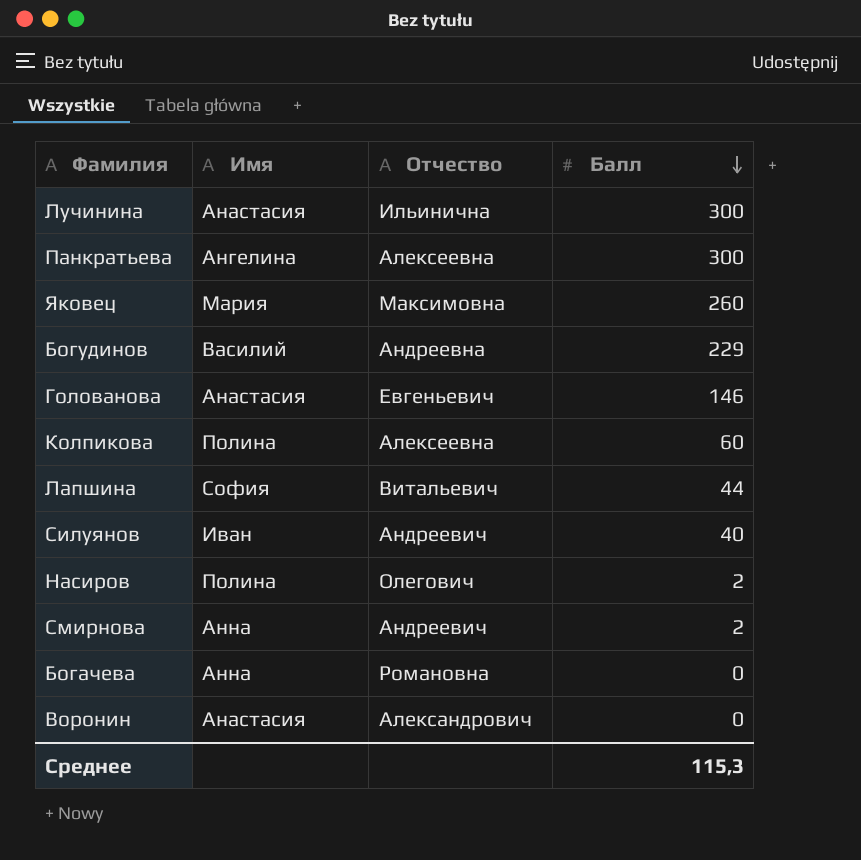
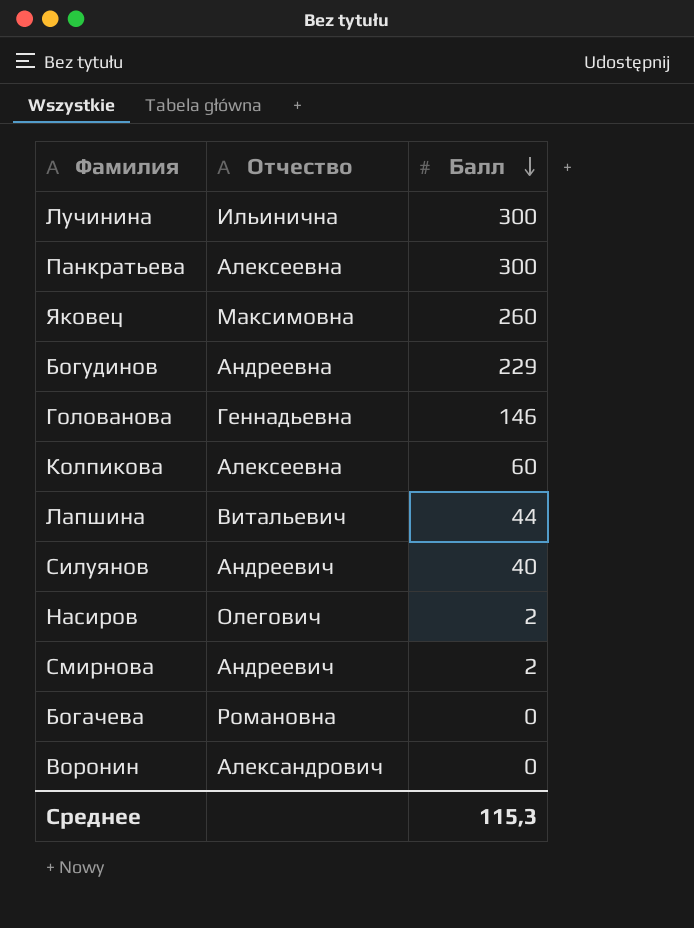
column Имя | position: 2 -> none
Голованова | Отчество: Евгеньевич -> Геннадьевна

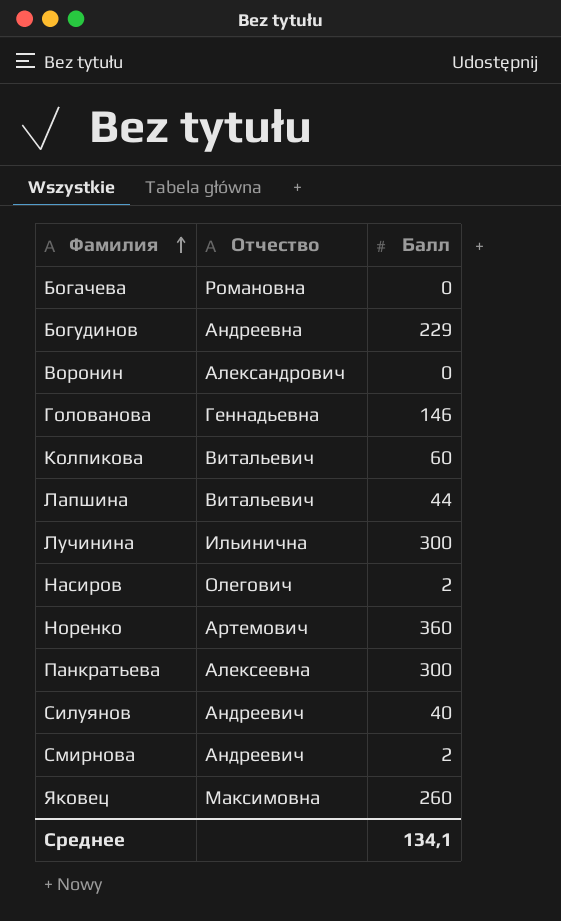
row order: Балл descending -> Фамилия ascending
Колпикова | Отчество: Алексеевна -> Витальевич
row Норенко: none -> Артемович | 360
Среднее | Балл: 115,3 -> 134,1

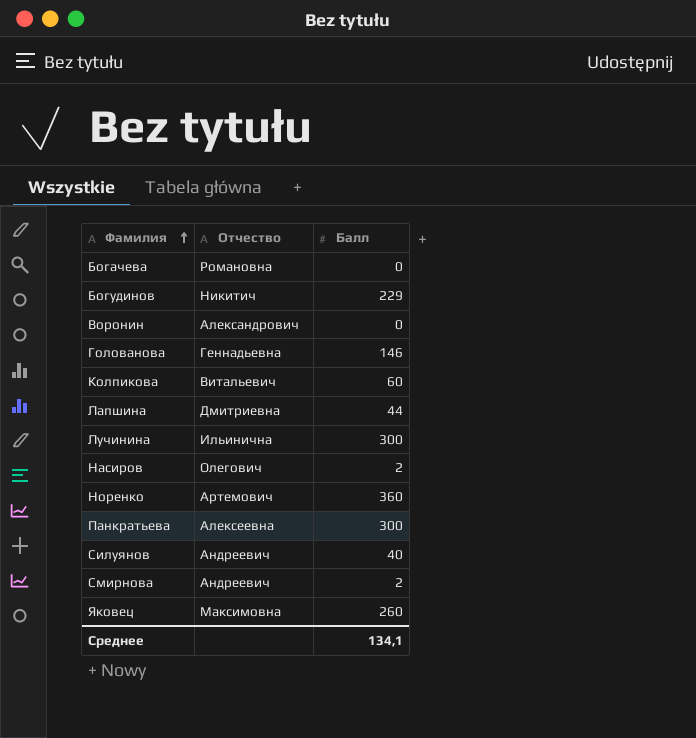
Богудинов | Отчество: Андреевна -> Никитич
Лапшина | Отчество: Витальевич -> Дмитриевна

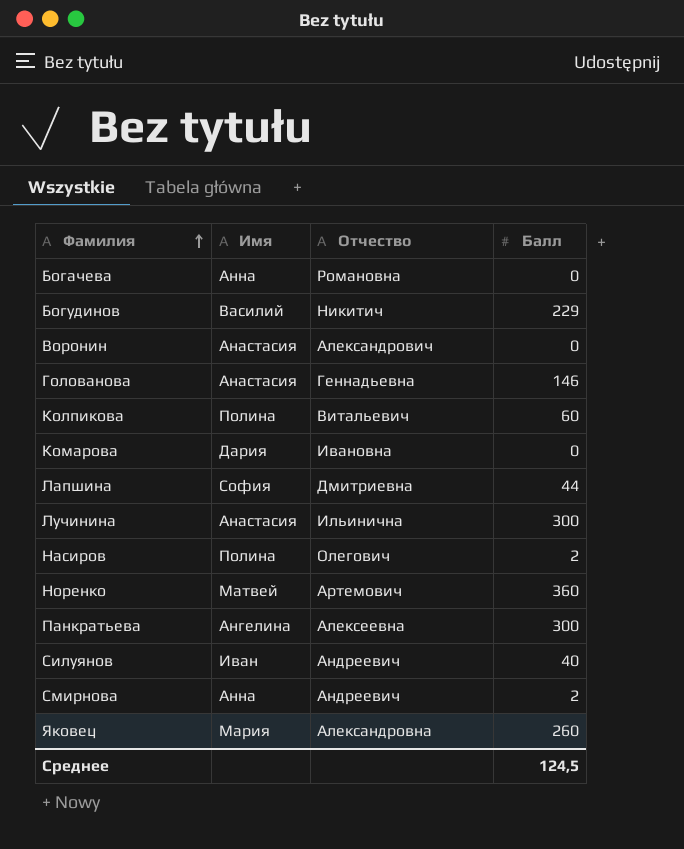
column Имя | position: none -> 2
row Комарова: none -> Дария | Ивановна | 0
Яковец | Отчество: Максимовна -> Александровна
Среднее | Балл: 134,1 -> 124,5

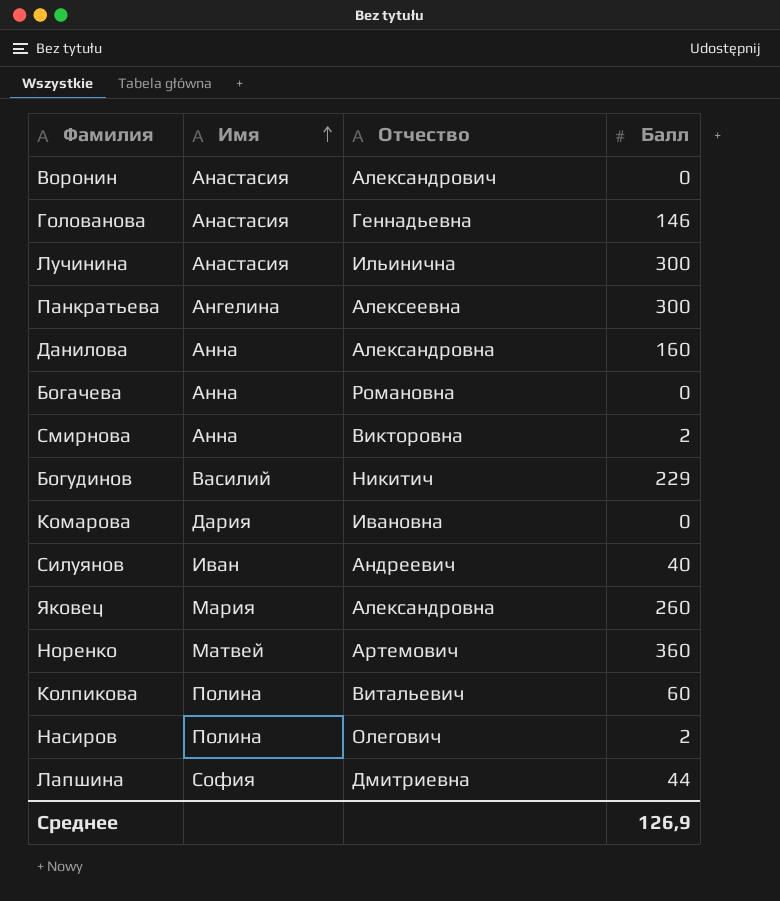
row order: Фамилия ascending -> Имя ascending
row Данилова: none -> Анна | Александровна | 160
Смирнова | Отчество: Андреевич -> Викторовна
Среднее | Балл: 124,5 -> 126,9

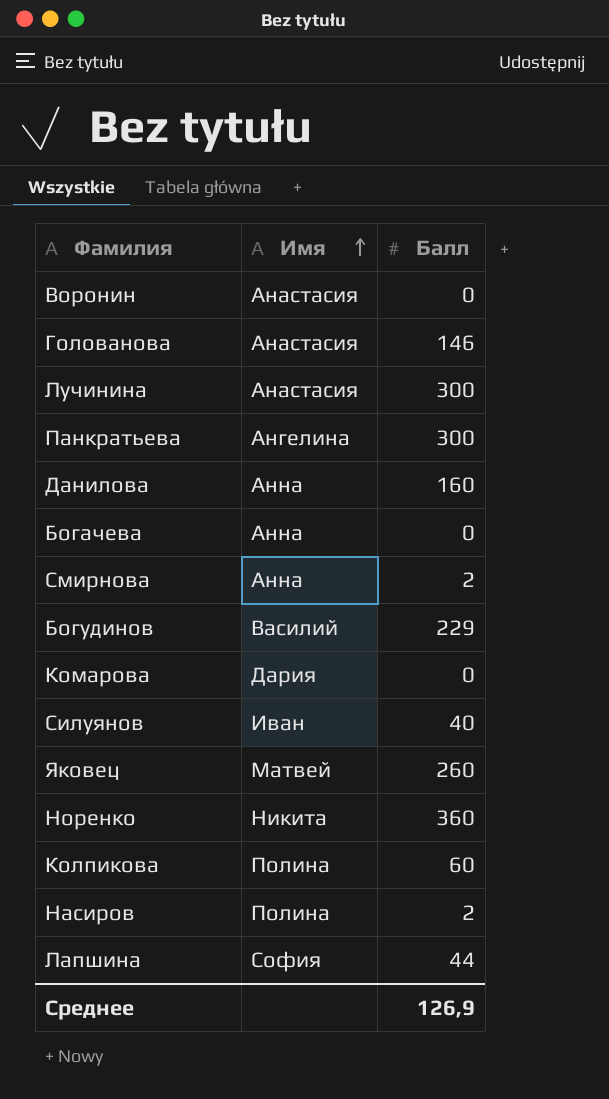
column Отчество | position: 3 -> none
Яковец | Имя: Мария -> Матвей
Норенко | Имя: Матвей -> Никита

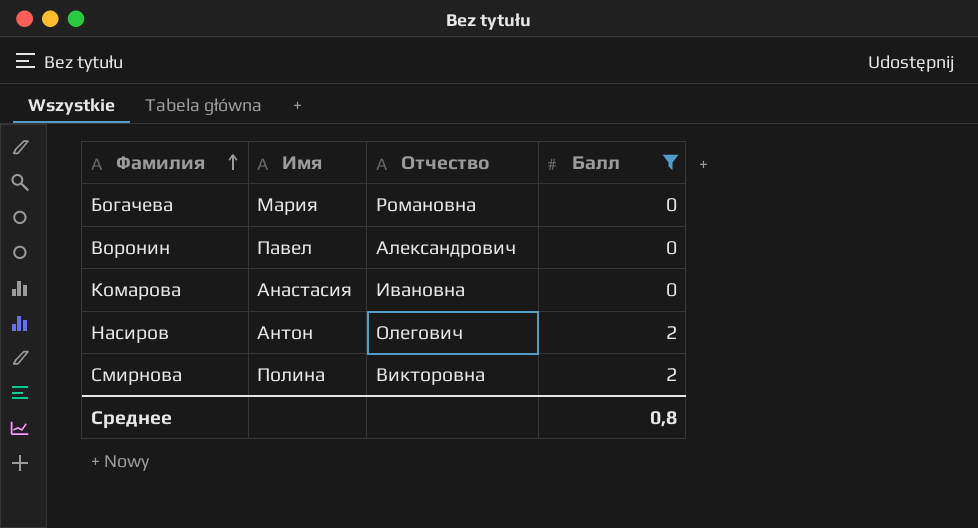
filter: none -> Балл <= 2
row order: Имя ascending -> Фамилия ascending
column Отчество | position: none -> 3
Богачева | Имя: Анна -> Мария
Воронин | Имя: Анастасия -> Павел
Комарова | Имя: Дария -> Анастасия
Насиров | Имя: Полина -> Антон
Смирнова | Имя: Анна -> Полина
Среднее | Балл: 126,9 -> 0,8

